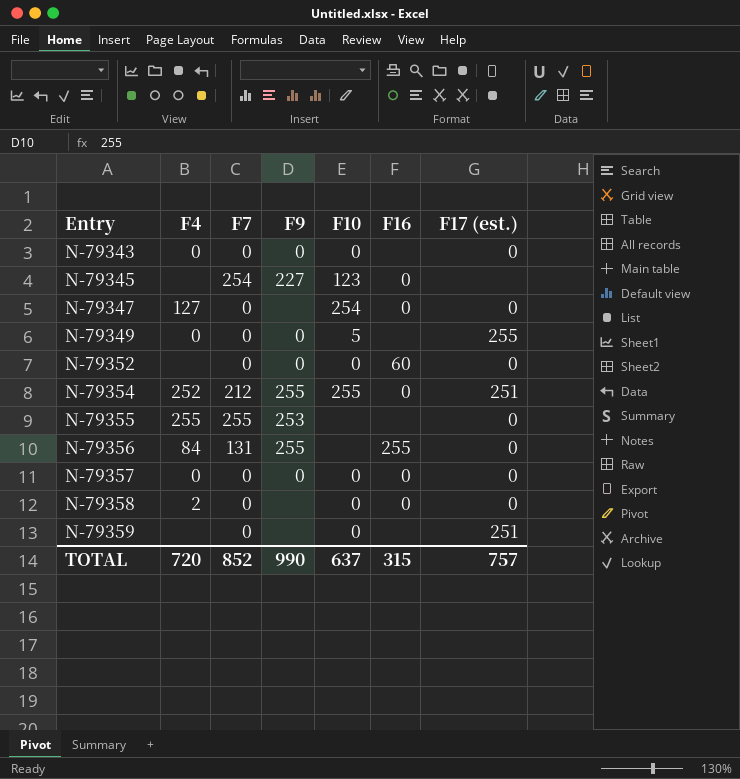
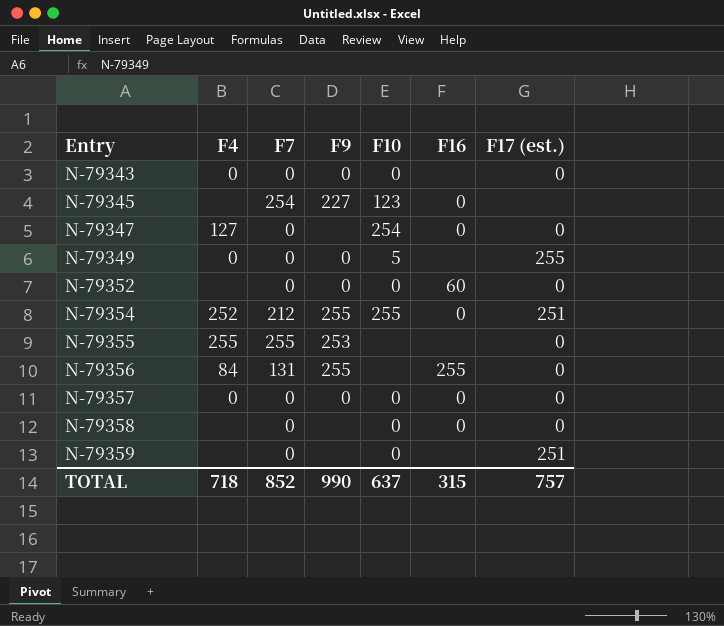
N-79358 | F4: 2 -> none
TOTAL | F4: 720 -> 718

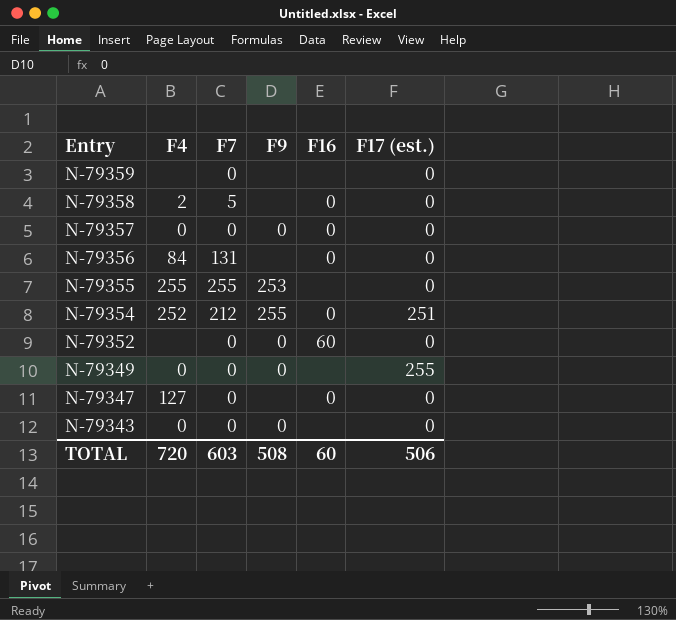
row order: Entry ascending -> Entry descending
column F10 | position: 5 -> none
row N-79345: none | 254 | 227 | 123 | 0 | none -> none
N-79359 | F17 (est.): 251 -> 0
N-79358 | F4: none -> 2
N-79358 | F7: 0 -> 5
N-79356 | F9: 255 -> none
N-79356 | F16: 255 -> 0
TOTAL | F4: 718 -> 720
TOTAL | F7: 852 -> 603
TOTAL | F9: 990 -> 508
TOTAL | F16: 315 -> 60
TOTAL | F17 (est.): 757 -> 506

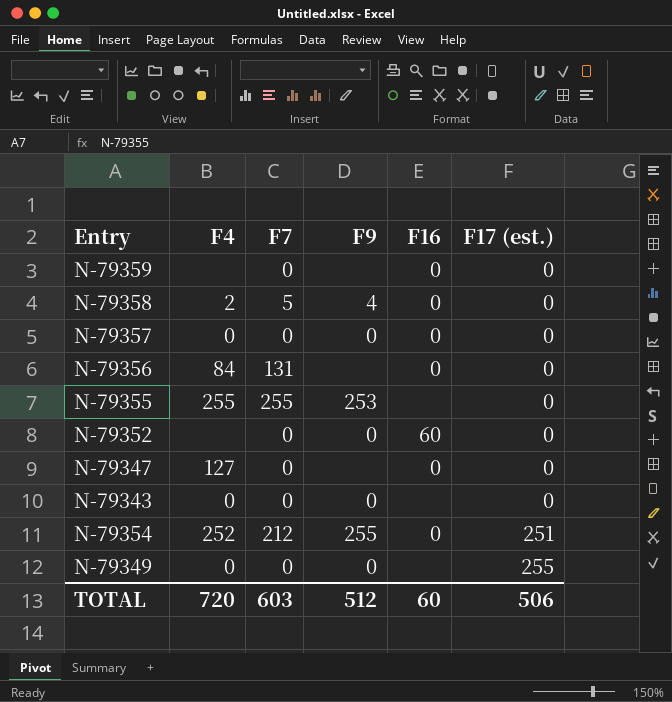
row order: Entry descending -> F17 (est.) ascending
N-79359 | F16: none -> 0
N-79358 | F9: none -> 4
TOTAL | F9: 508 -> 512

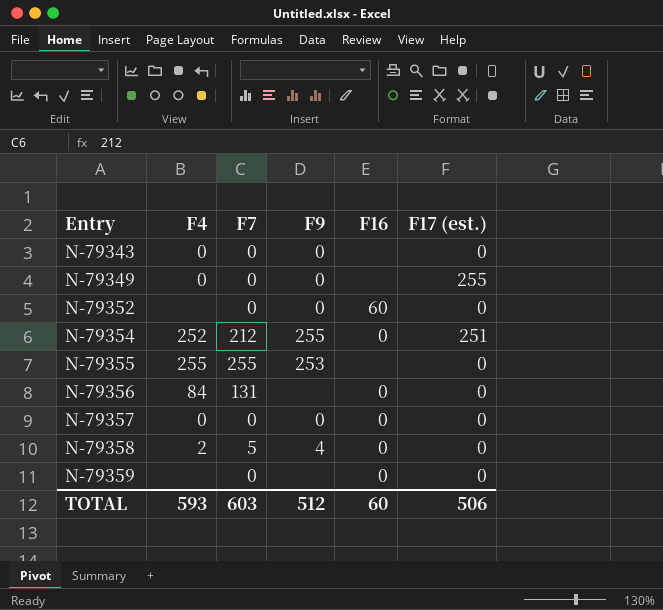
row order: F17 (est.) ascending -> Entry ascending
row N-79347: 127 | 0 | none | 0 | 0 -> none
TOTAL | F4: 720 -> 593

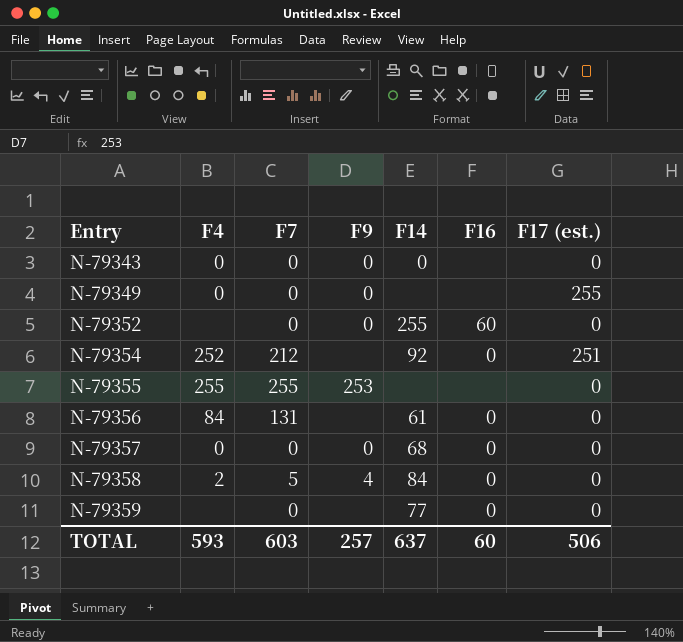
column F14 | position: none -> 5
N-79354 | F9: 255 -> none
TOTAL | F9: 512 -> 257

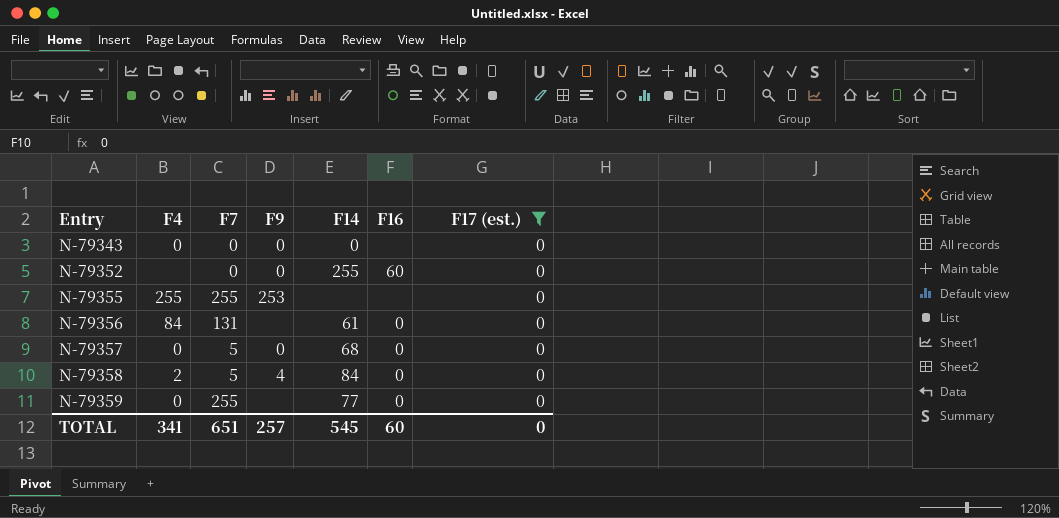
filter: none -> F17 (est.) = 0
N-79357 | F7: 0 -> 5
N-79359 | F4: none -> 0
N-79359 | F7: 0 -> 255
TOTAL | F4: 593 -> 341
TOTAL | F7: 603 -> 651
TOTAL | F14: 637 -> 545
TOTAL | F17 (est.): 506 -> 0

